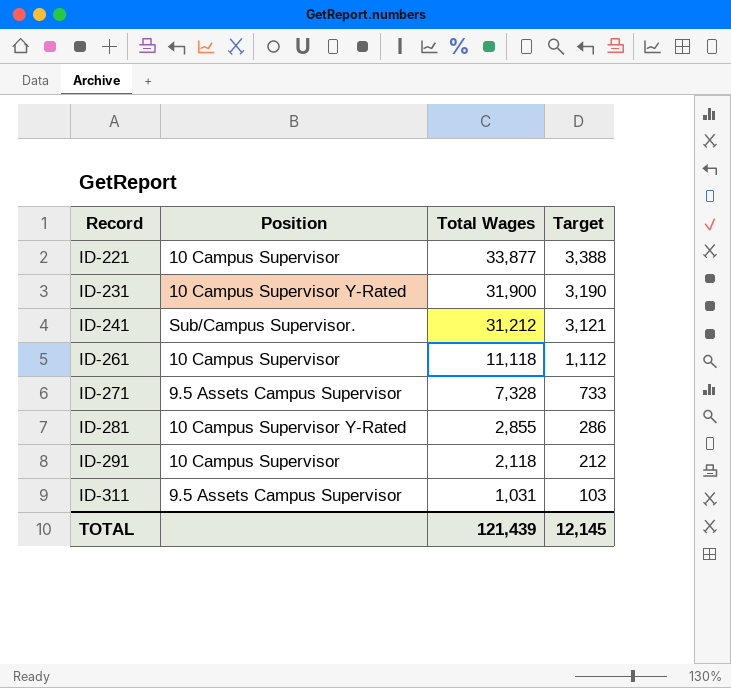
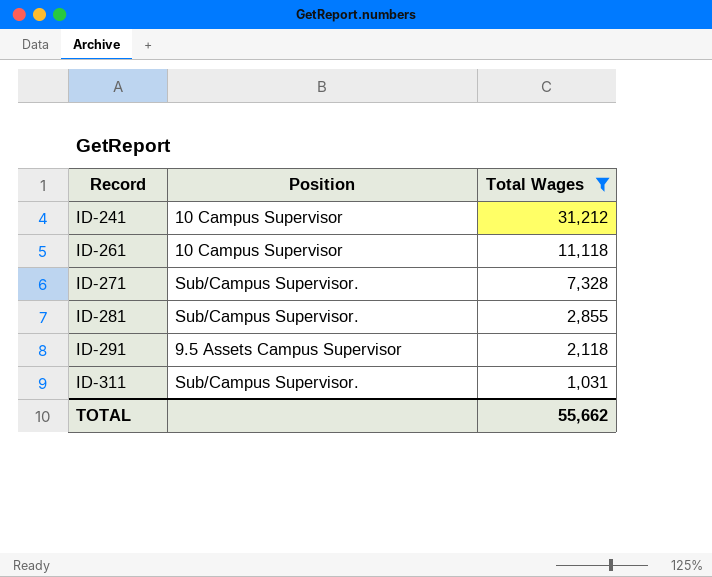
filter: none -> Total Wages <= 31,212
column Target | formula: [Total Wages] * 0.1 -> none
ID-241 | Position: Sub/Campus Supervisor. -> 10 Campus Supervisor
ID-271 | Position: 9.5 Assets Campus Supervisor -> Sub/Campus Supervisor.
ID-281 | Position: 10 Campus Supervisor Y-Rated -> Sub/Campus Supervisor.
ID-291 | Position: 10 Campus Supervisor -> 9.5 Assets Campus Supervisor
ID-311 | Position: 9.5 Assets Campus Supervisor -> Sub/Campus Supervisor.
TOTAL | Total Wages: 121,439 -> 55,662

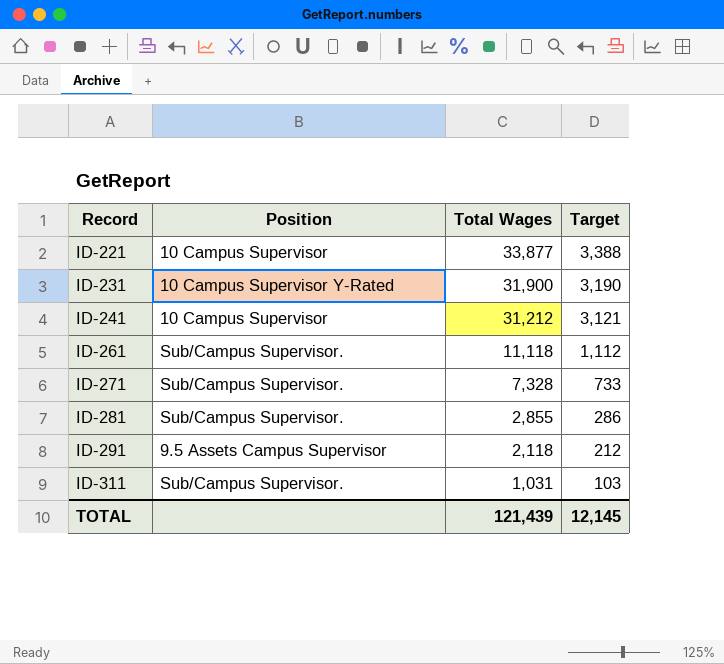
filter: Total Wages <= 31,212 -> none
column Target | formula: none -> [Total Wages] * 0.1
ID-261 | Position: 10 Campus Supervisor -> Sub/Campus Supervisor.
TOTAL | Total Wages: 55,662 -> 121,439

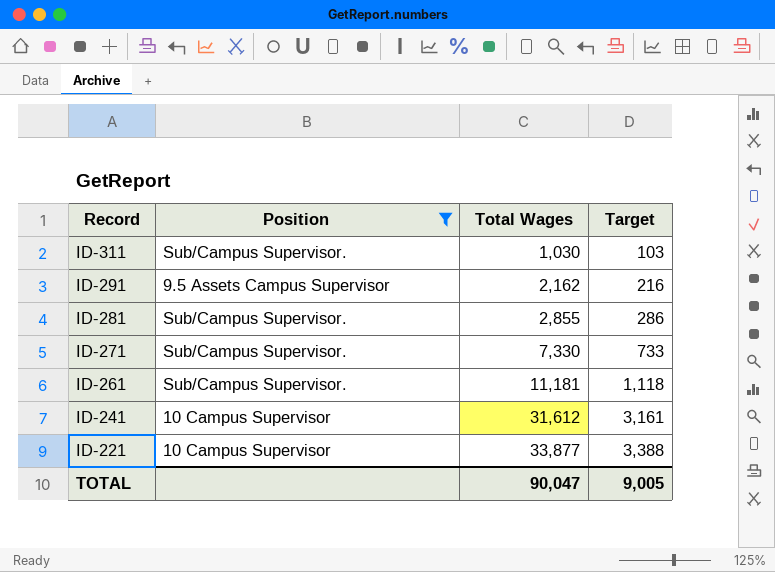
filter: none -> Position != 10 Campus Supervisor Y-Rated
row order: Record ascending -> Record descending
ID-311 | Total Wages: 1,031 -> 1,030
ID-291 | Total Wages: 2,118 -> 2,162
ID-291 | Target: 212 -> 216
ID-271 | Total Wages: 7,328 -> 7,330
ID-261 | Total Wages: 11,118 -> 11,181
ID-261 | Target: 1,112 -> 1,118
ID-241 | Total Wages: 31,212 -> 31,612
ID-241 | Target: 3,121 -> 3,161
TOTAL | Total Wages: 121,439 -> 90,047
TOTAL | Target: 12,145 -> 9,005

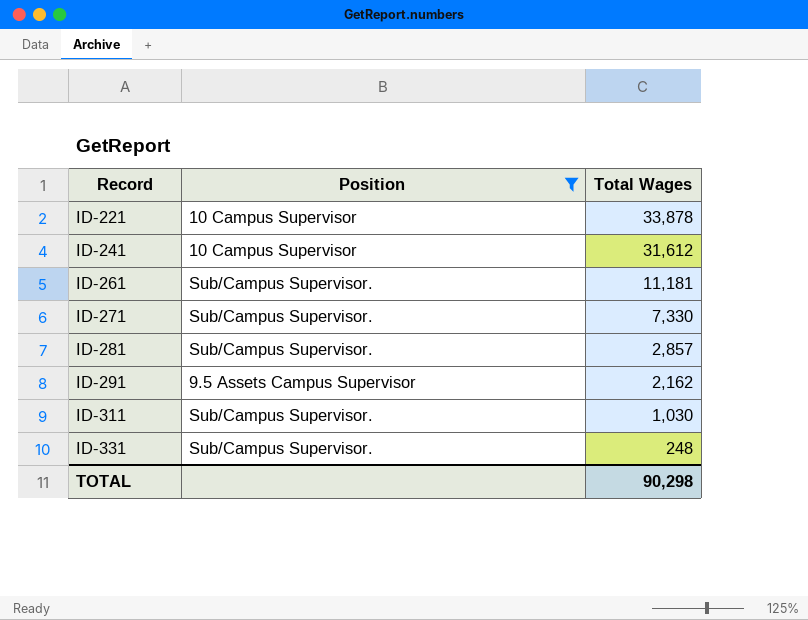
row order: Record descending -> Record ascending
column Target | formula: [Total Wages] * 0.1 -> none
ID-221 | Total Wages: 33,877 -> 33,878
ID-281 | Total Wages: 2,855 -> 2,857
row ID-331: none -> Sub/Campus Supervisor. | 248
TOTAL | Total Wages: 90,047 -> 90,298

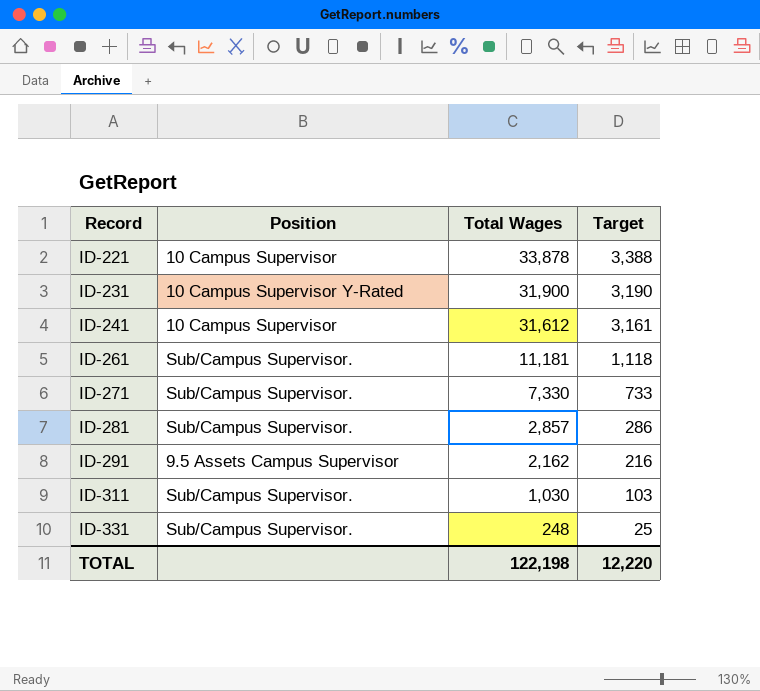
filter: Position != 10 Campus Supervisor Y-Rated -> none
column Target | formula: none -> [Total Wages] * 0.1
TOTAL | Total Wages: 90,298 -> 122,198

